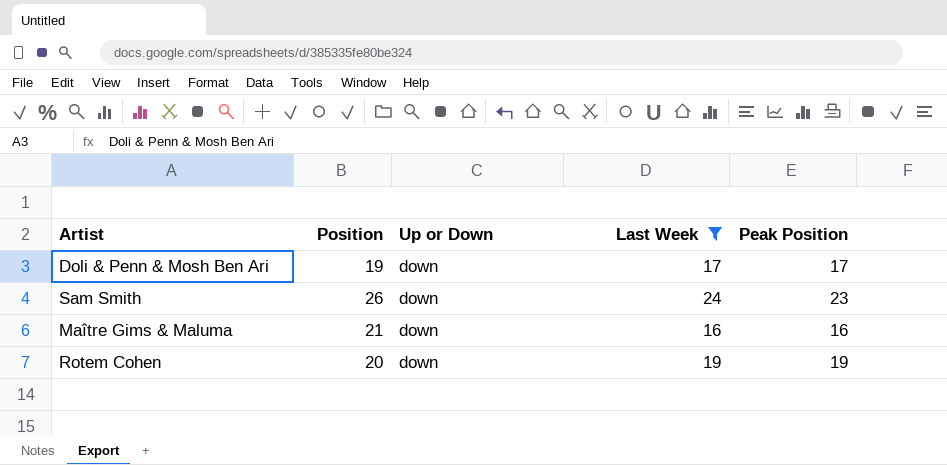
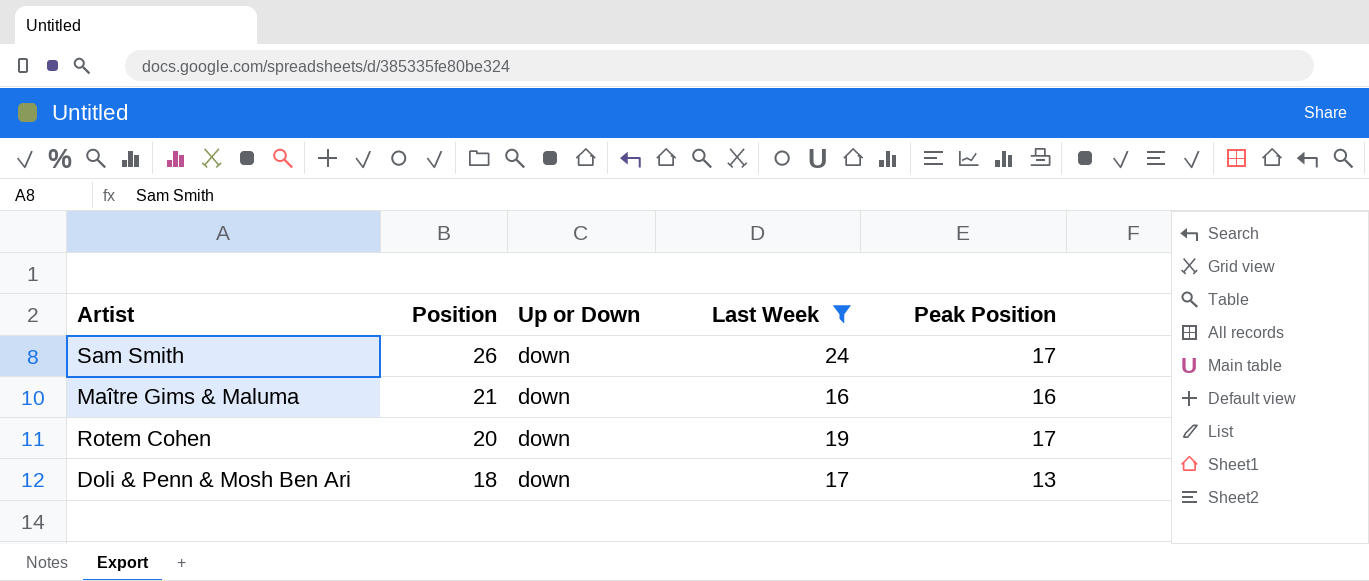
row order: none -> Position descending
Sam Smith | Peak Position: 23 -> 17
Rotem Cohen | Peak Position: 19 -> 17
Doli & Penn & Mosh Ben Ari | Position: 19 -> 18
Doli & Penn & Mosh Ben Ari | Peak Position: 17 -> 13

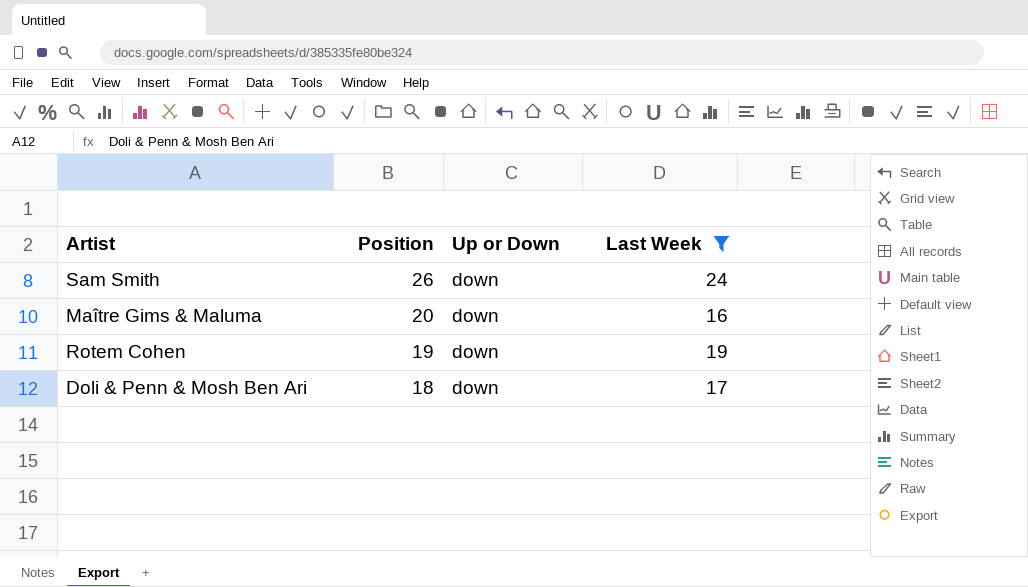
column Peak Position | position: 5 -> none
Maître Gims & Maluma | Position: 21 -> 20
Rotem Cohen | Position: 20 -> 19

